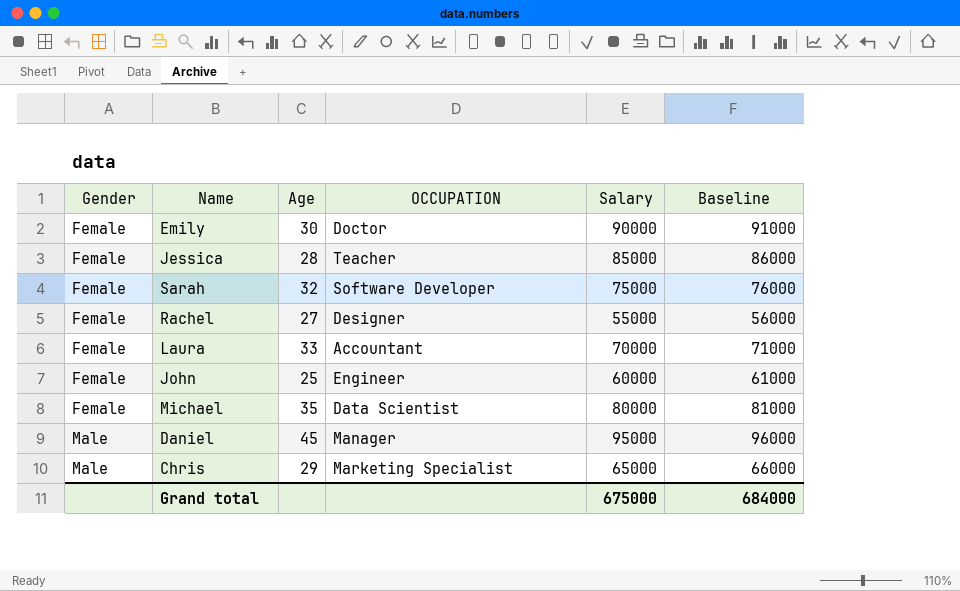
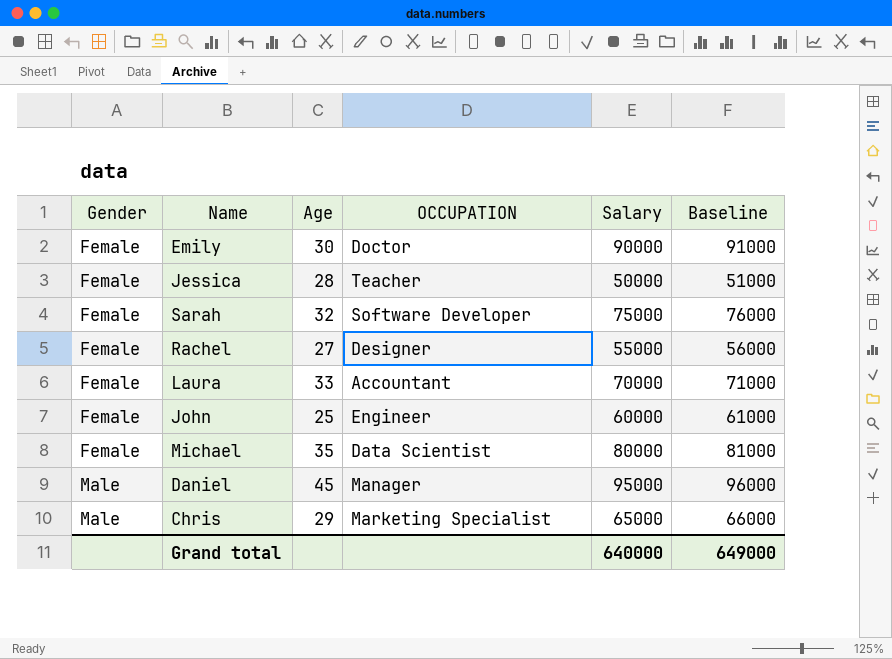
Jessica | Salary: 85000 -> 50000
Jessica | Baseline: 86000 -> 51000
Grand total | Salary: 675000 -> 640000
Grand total | Baseline: 684000 -> 649000

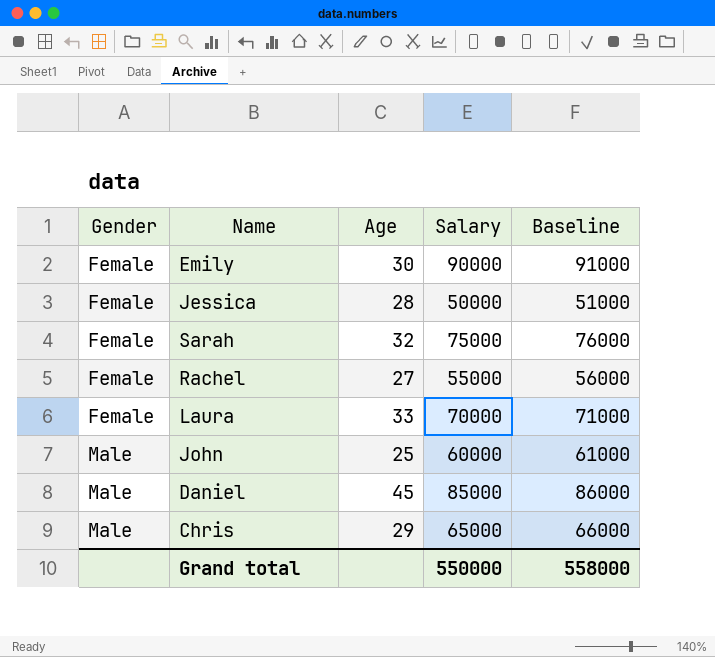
column OCCUPATION | position: 4 -> none
row Michael: Female | 35 | Data Scientist | 80000 | 81000 -> none
John | Gender: Female -> Male
Daniel | Salary: 95000 -> 85000
Daniel | Baseline: 96000 -> 86000
Grand total | Salary: 640000 -> 550000
Grand total | Baseline: 649000 -> 558000

